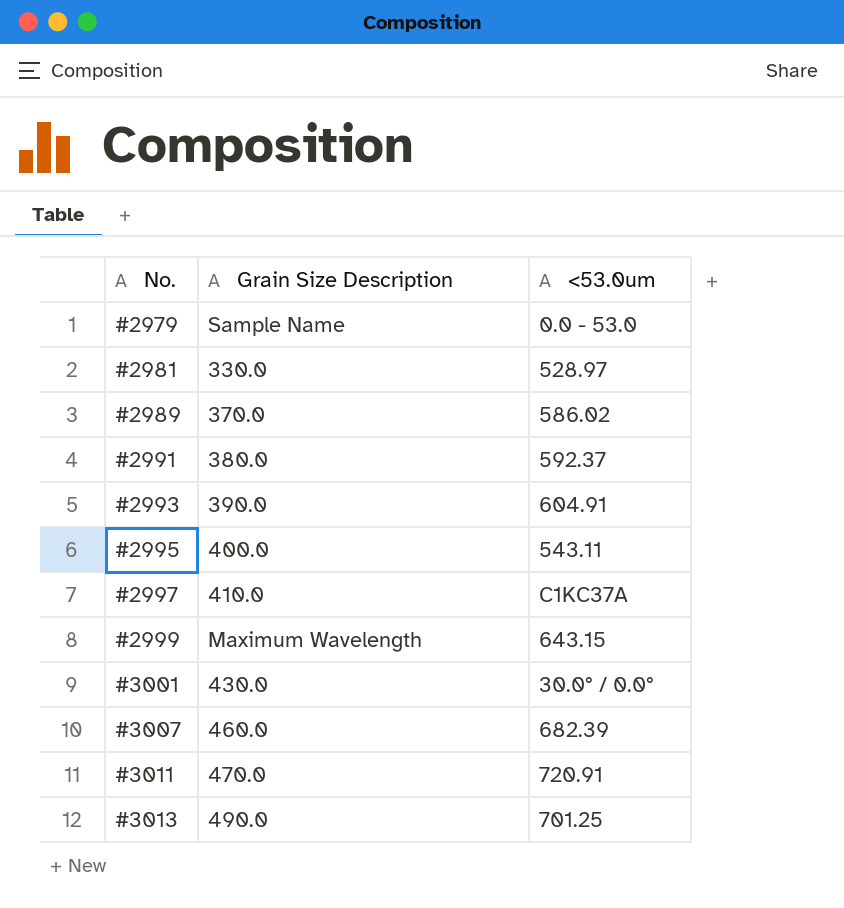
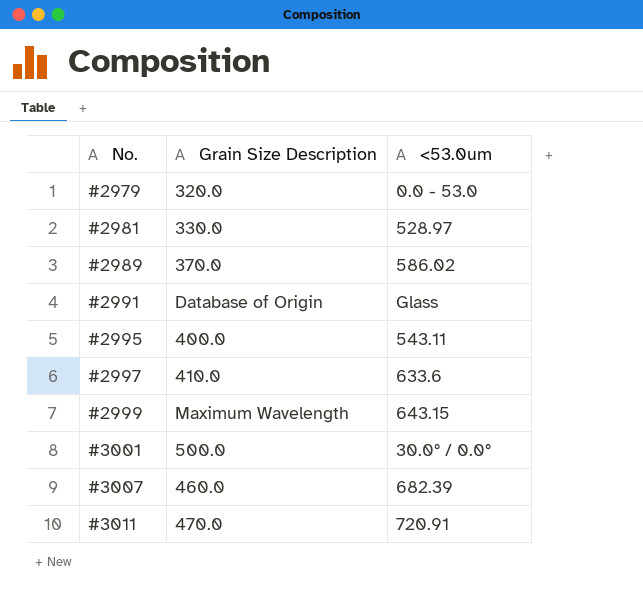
row #2993: 390.0 | 604.91 -> none
row #3013: 490.0 | 701.25 -> none
#2979 | Grain Size Description: Sample Name -> 320.0
#2991 | Grain Size Description: 380.0 -> Database of Origin
#2991 | <53.0um: 592.37 -> Glass
#2997 | <53.0um: C1KC37A -> 633.6
#3001 | Grain Size Description: 430.0 -> 500.0

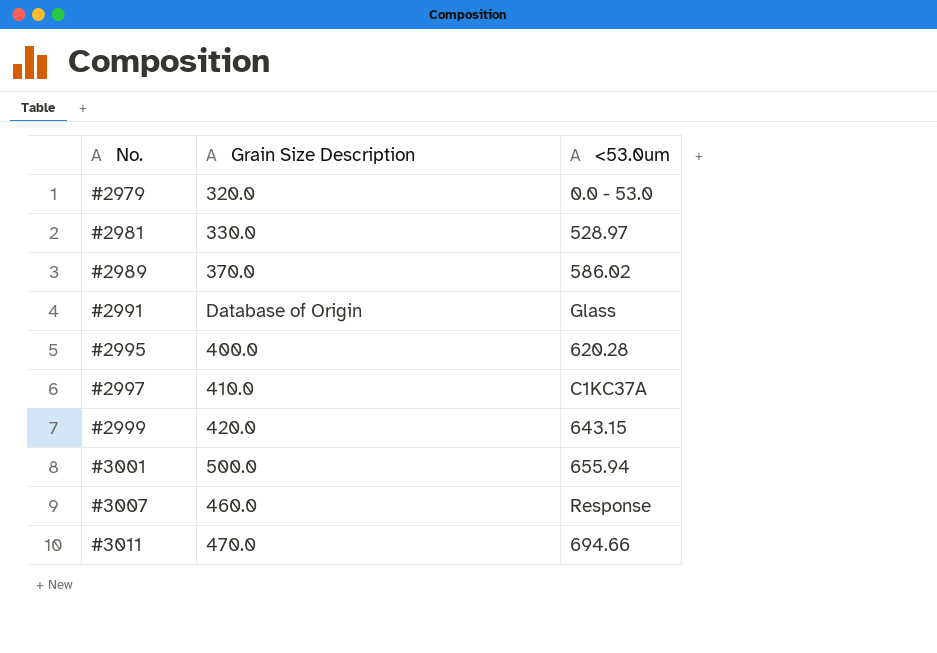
#2995 | <53.0um: 543.11 -> 620.28
#2997 | <53.0um: 633.6 -> C1KC37A
#2999 | Grain Size Description: Maximum Wavelength -> 420.0
#3001 | <53.0um: 30.0° / 0.0° -> 655.94
#3007 | <53.0um: 682.39 -> Response
#3011 | <53.0um: 720.91 -> 694.66

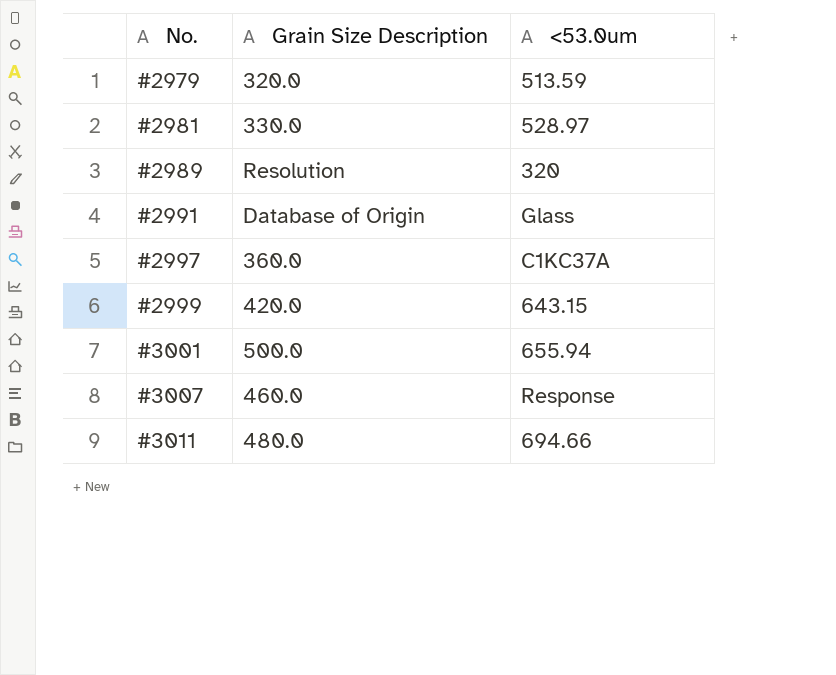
row #2995: 400.0 | 620.28 -> none
#2979 | <53.0um: 0.0 - 53.0 -> 513.59
#2989 | Grain Size Description: 370.0 -> Resolution
#2989 | <53.0um: 586.02 -> 320
#2997 | Grain Size Description: 410.0 -> 360.0
#3011 | Grain Size Description: 470.0 -> 480.0

